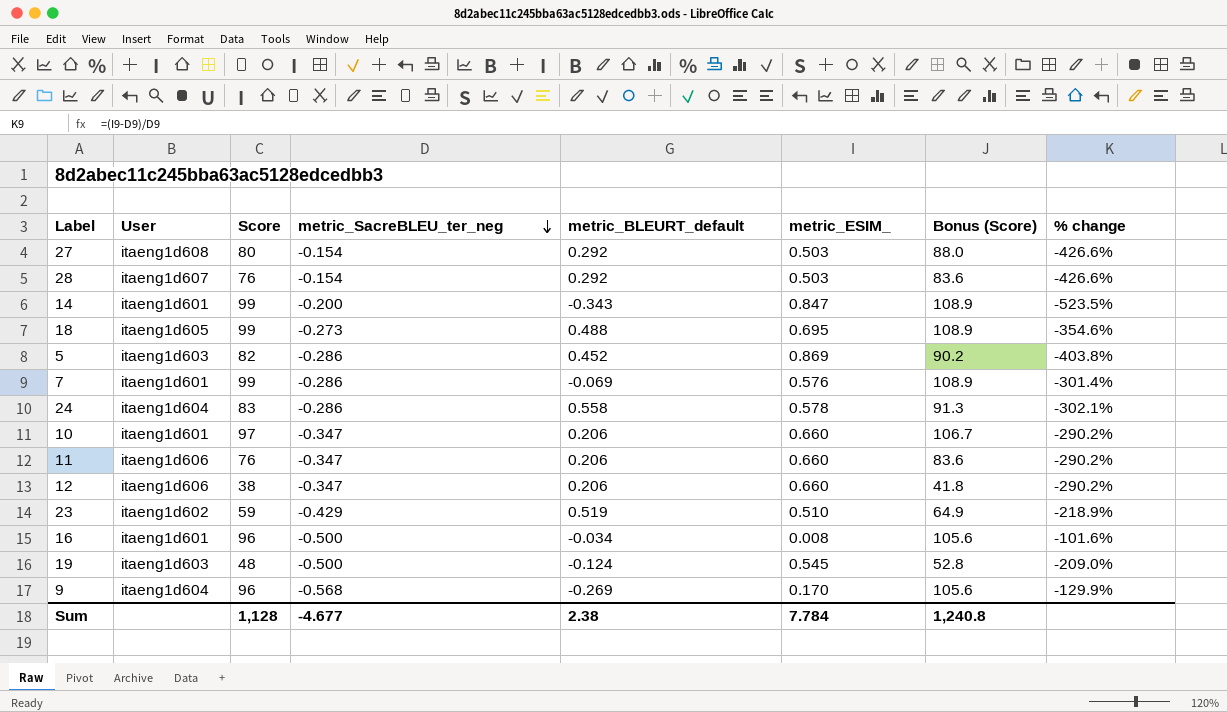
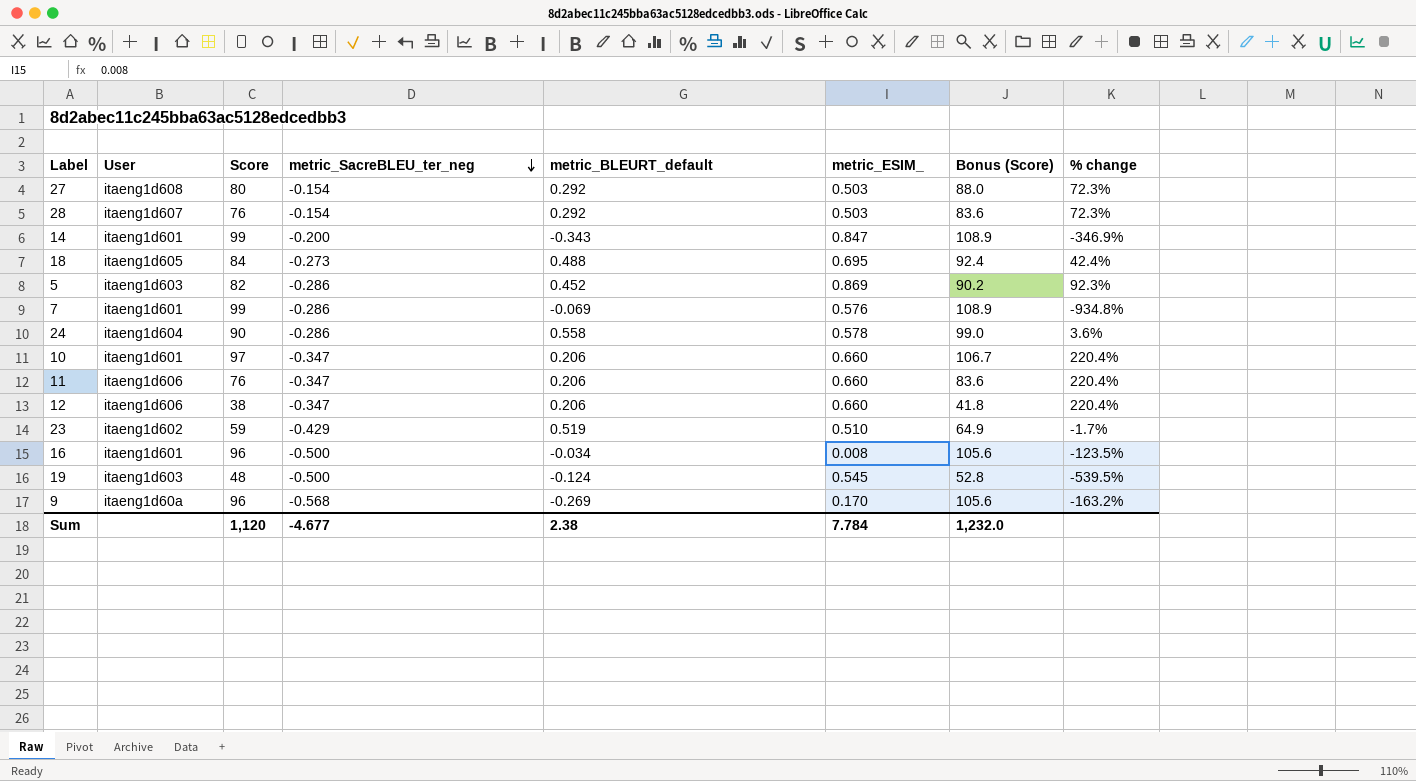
column % change | formula: ([metric_ESIM_] - [metric_SacreBLEU_ter_neg]) / [metric_SacreBLEU_ter_neg] -> ([metric_ESIM_] - [metric_BLEURT_default]) / [metric_BLEURT_default]
18 | Score: 99 -> 84
18 | Bonus (Score): 108.9 -> 92.4
24 | Score: 83 -> 90
24 | Bonus (Score): 91.3 -> 99.0
9 | User: itaeng1d604 -> itaeng1d60a
Sum | Score: 1,128 -> 1,120
Sum | Bonus (Score): 1,240.8 -> 1,232.0

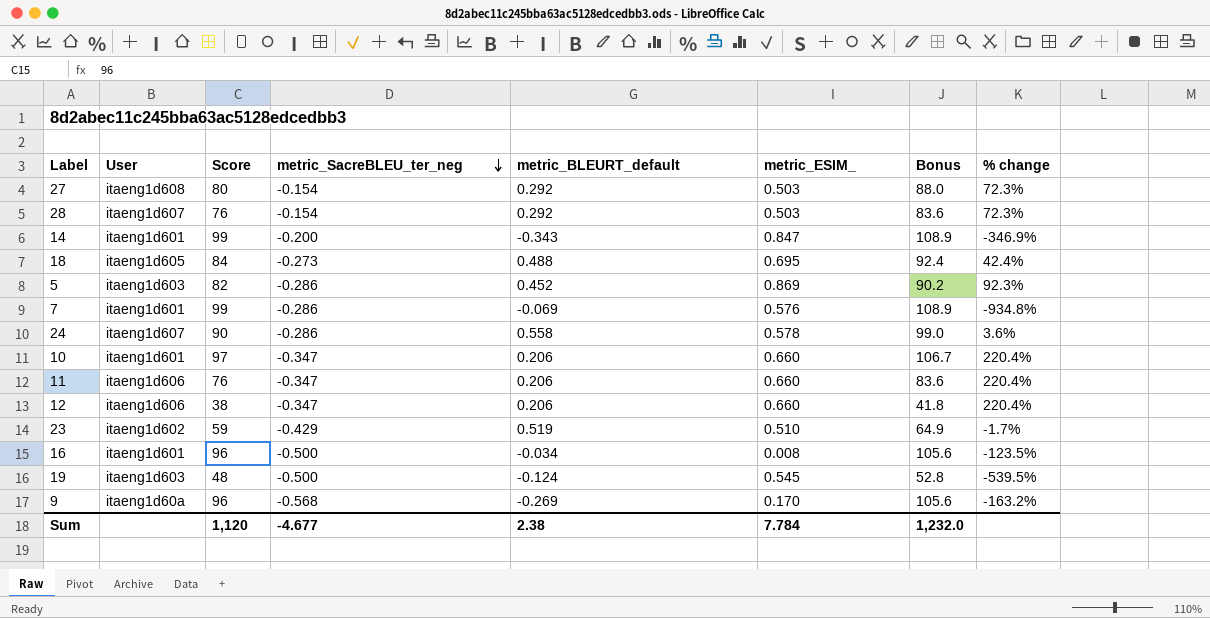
column name: Bonus (Score) -> Bonus
24 | User: itaeng1d604 -> itaeng1d607

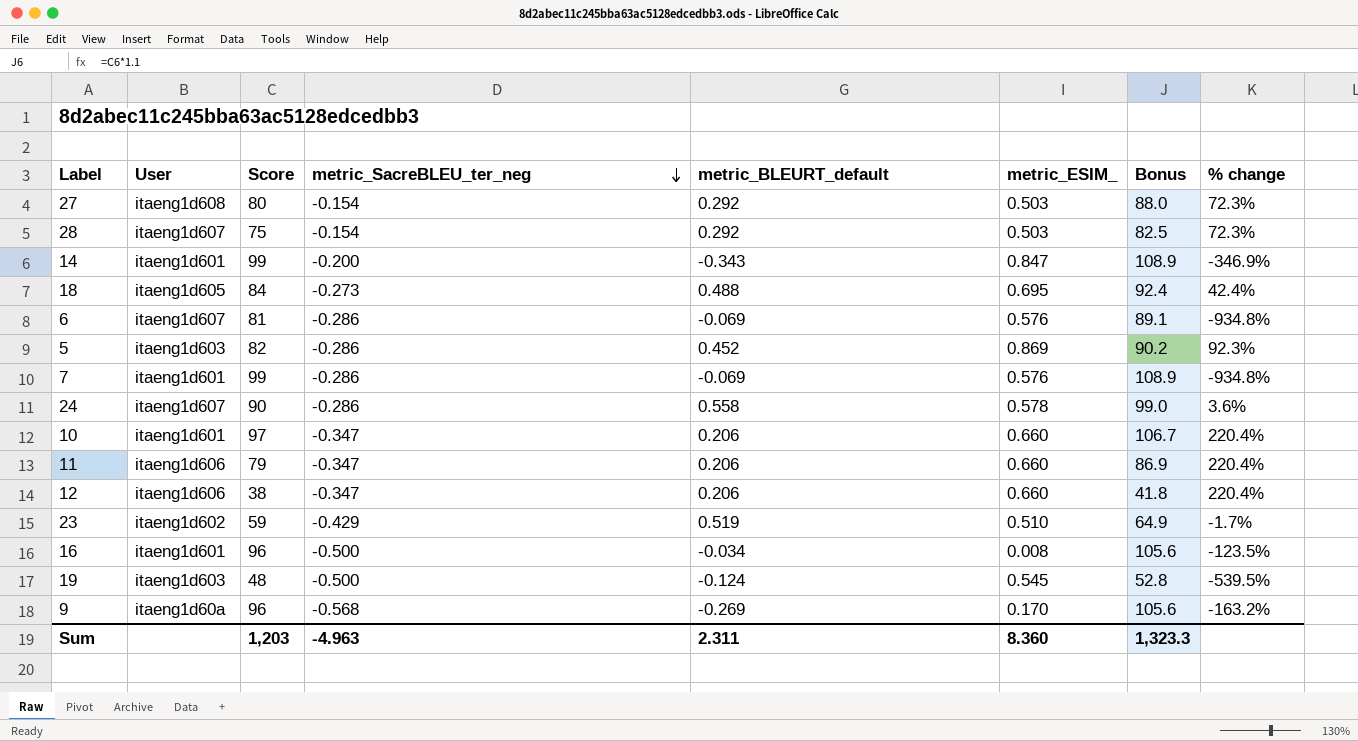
28 | Score: 76 -> 75
28 | Bonus: 83.6 -> 82.5
row 6: none -> itaeng1d607 | 81 | -0.286 | -0.069 | 0.576 | 89.1 | -934.8%
11 | Score: 76 -> 79
11 | Bonus: 83.6 -> 86.9
Sum | Score: 1,120 -> 1,203
Sum | metric_SacreBLEU_ter_neg: -4.677 -> -4.963
Sum | metric_BLEURT_default: 2.38 -> 2.311
Sum | metric_ESIM_: 7.784 -> 8.360
Sum | Bonus: 1,232.0 -> 1,323.3

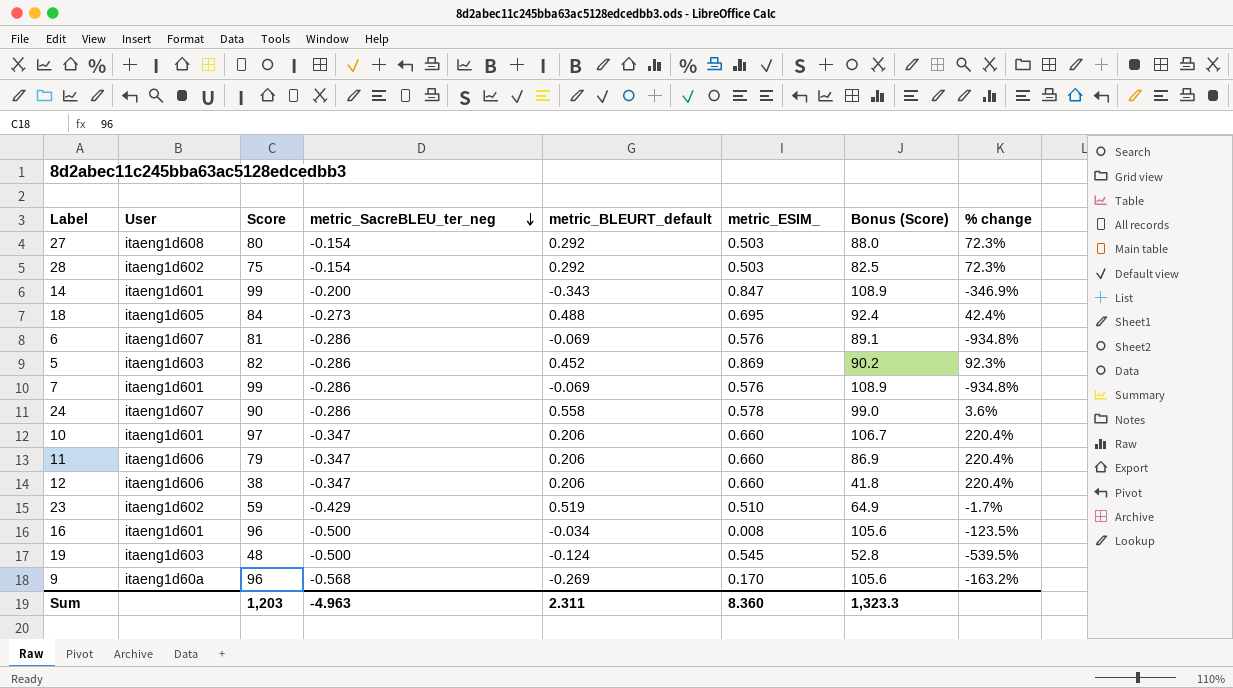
column name: Bonus -> Bonus (Score)
28 | User: itaeng1d607 -> itaeng1d602

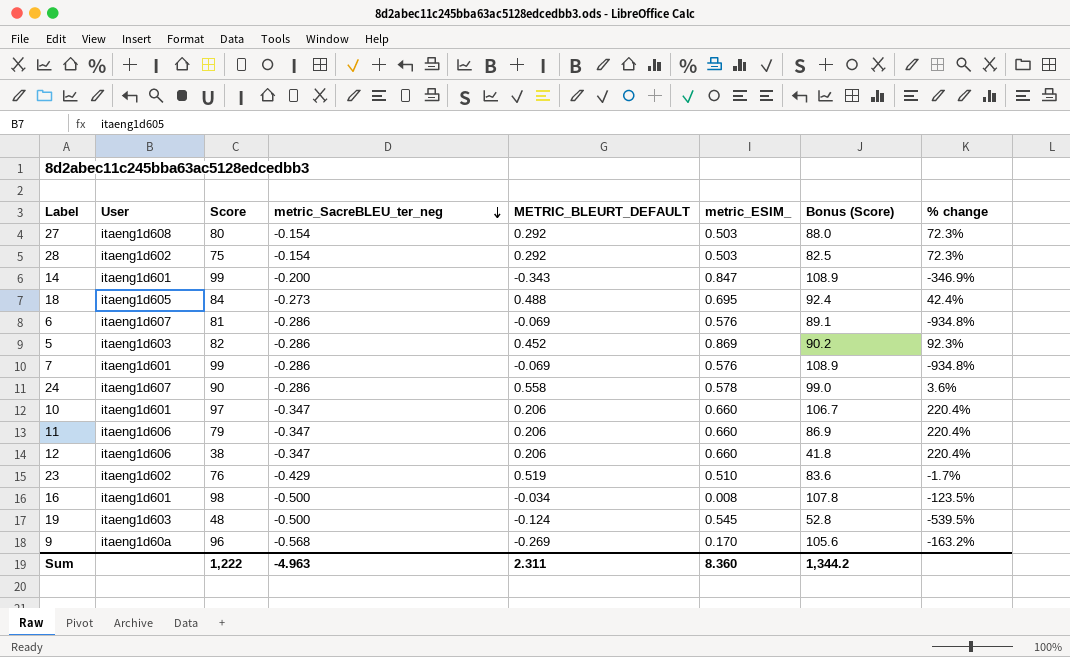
column name: metric_BLEURT_default -> METRIC_BLEURT_DEFAULT
23 | Score: 59 -> 76
23 | Bonus (Score): 64.9 -> 83.6
16 | Score: 96 -> 98
16 | Bonus (Score): 105.6 -> 107.8
Sum | Score: 1,203 -> 1,222
Sum | Bonus (Score): 1,323.3 -> 1,344.2

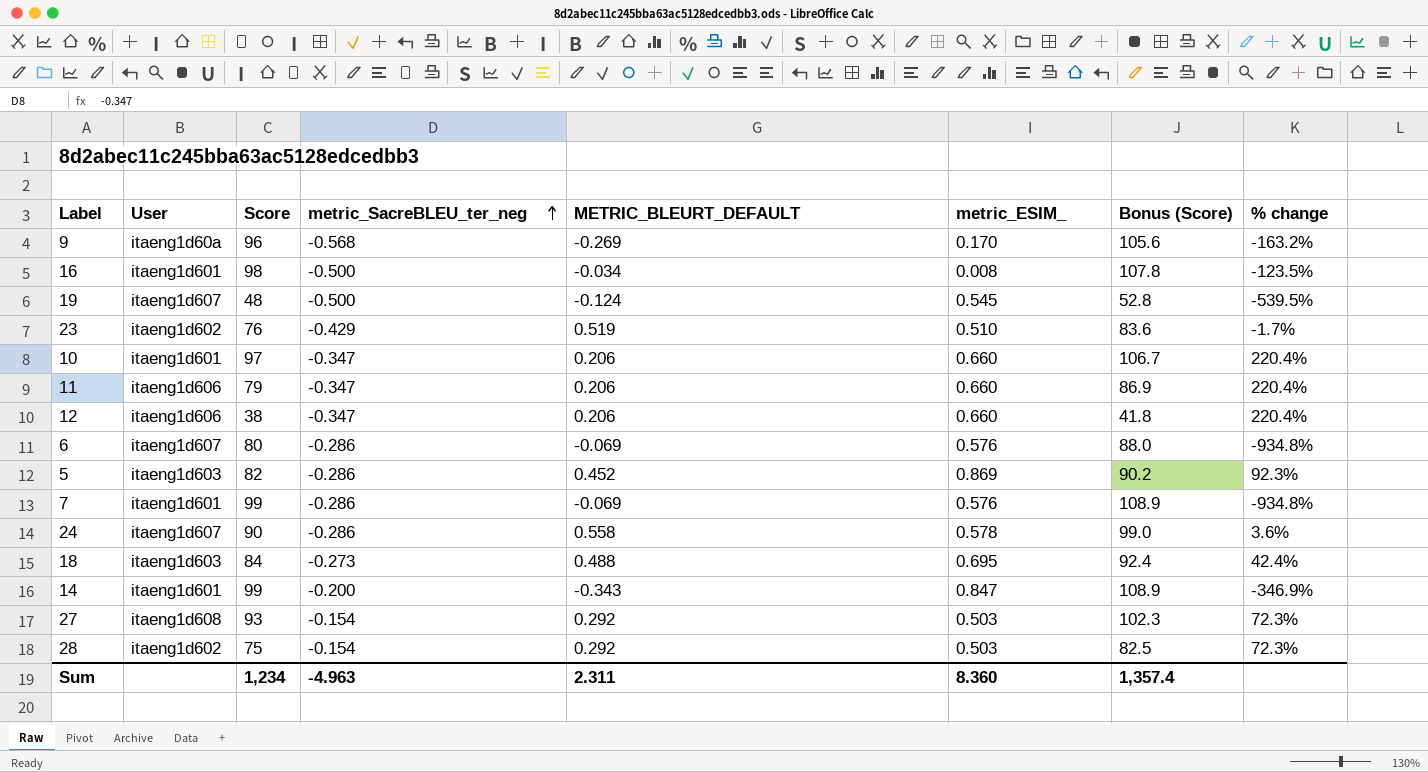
row order: metric_SacreBLEU_ter_neg descending -> metric_SacreBLEU_ter_neg ascending
19 | User: itaeng1d603 -> itaeng1d607
6 | Score: 81 -> 80
6 | Bonus (Score): 89.1 -> 88.0
18 | User: itaeng1d605 -> itaeng1d603
27 | Score: 80 -> 93
27 | Bonus (Score): 88.0 -> 102.3
Sum | Score: 1,222 -> 1,234
Sum | Bonus (Score): 1,344.2 -> 1,357.4

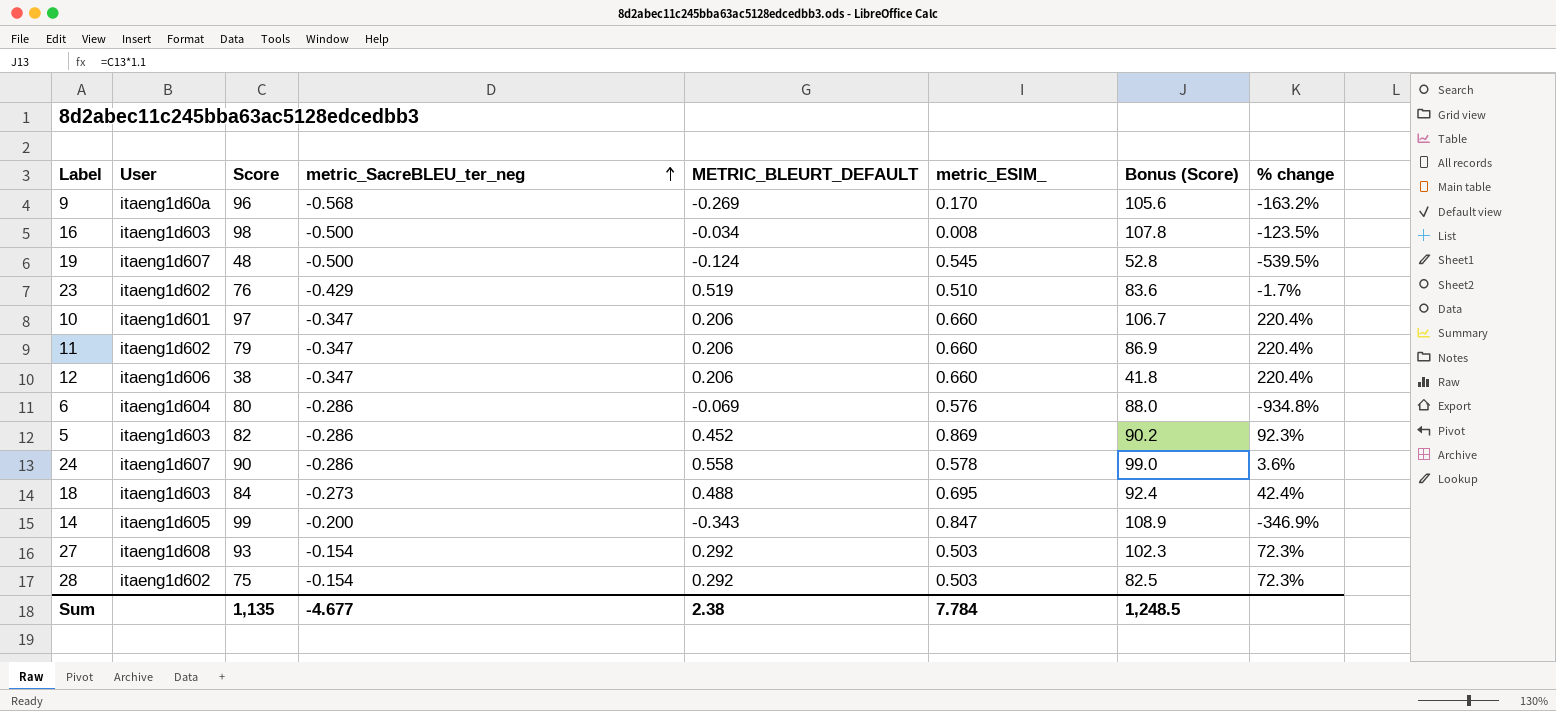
row 7: itaeng1d601 | 99 | -0.286 | -0.069 | 0.576 | 108.9 | -934.8% -> none
16 | User: itaeng1d601 -> itaeng1d603
11 | User: itaeng1d606 -> itaeng1d602
6 | User: itaeng1d607 -> itaeng1d604
14 | User: itaeng1d601 -> itaeng1d605
Sum | Score: 1,234 -> 1,135
Sum | metric_SacreBLEU_ter_neg: -4.963 -> -4.677
Sum | METRIC_BLEURT_DEFAULT: 2.311 -> 2.38
Sum | metric_ESIM_: 8.360 -> 7.784
Sum | Bonus (Score): 1,357.4 -> 1,248.5

